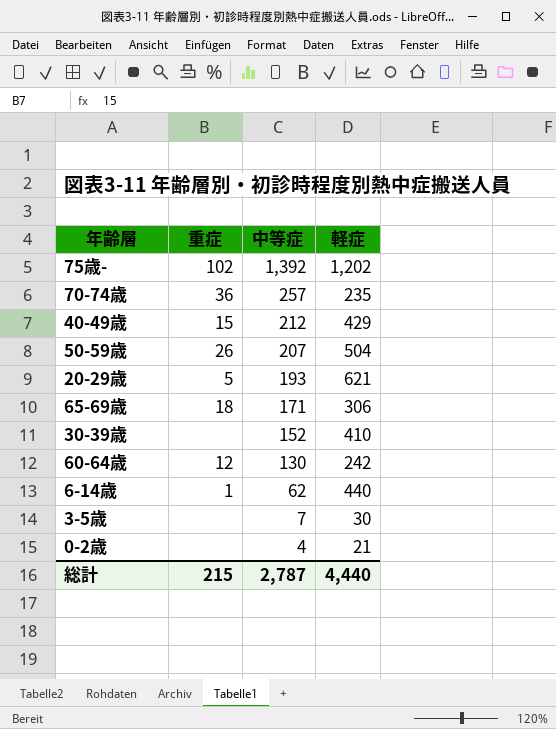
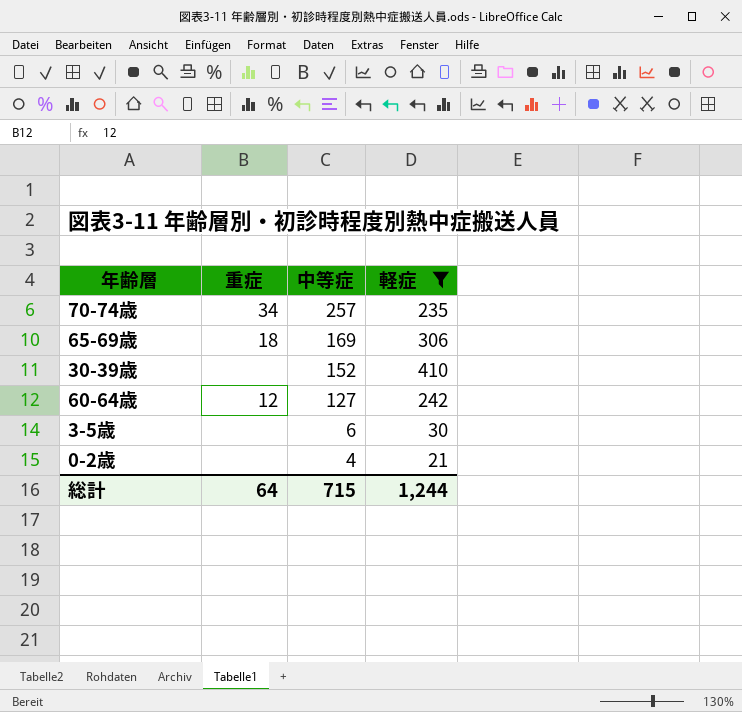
filter: none -> 軽症 <= 410
70-74歳 | 重症: 36 -> 34
65-69歳 | 中等症: 171 -> 169
60-64歳 | 中等症: 130 -> 127
3-5歳 | 中等症: 7 -> 6
総計 | 重症: 215 -> 64
総計 | 中等症: 2,787 -> 715
総計 | 軽症: 4,440 -> 1,244

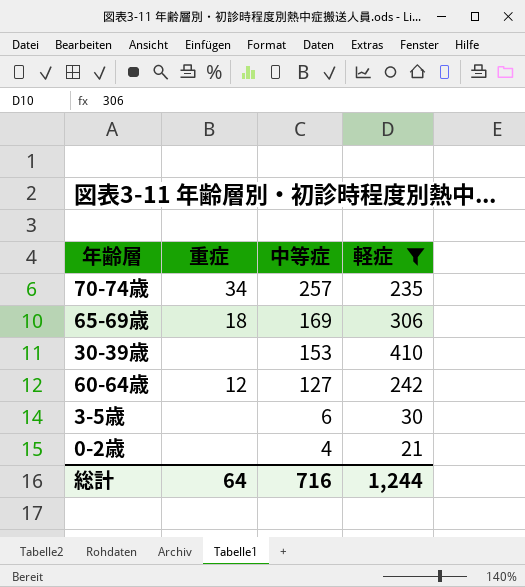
30-39歳 | 中等症: 152 -> 153
総計 | 中等症: 715 -> 716

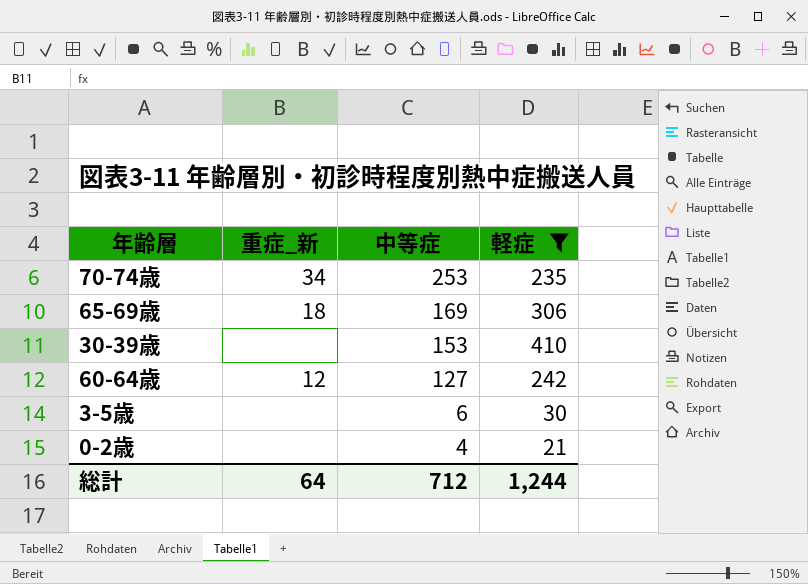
column name: 重症 -> 重症_新
70-74歳 | 中等症: 257 -> 253
総計 | 中等症: 716 -> 712

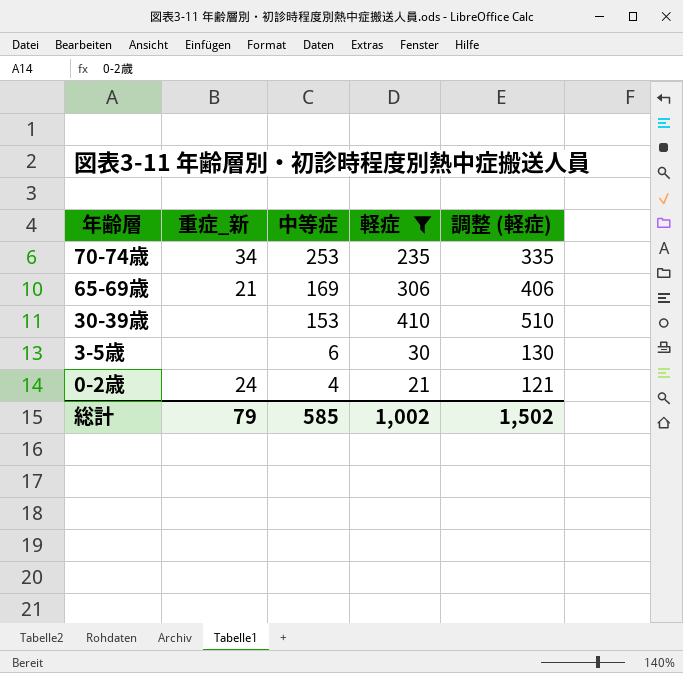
column 調整 (軽症) | formula: none -> [軽症] + 100
row 60-64歳: 12 | 127 | 242 -> none
65-69歳 | 重症_新: 18 -> 21
0-2歳 | 重症_新: none -> 24
総計 | 重症_新: 64 -> 79
総計 | 中等症: 712 -> 585
総計 | 軽症: 1,244 -> 1,002

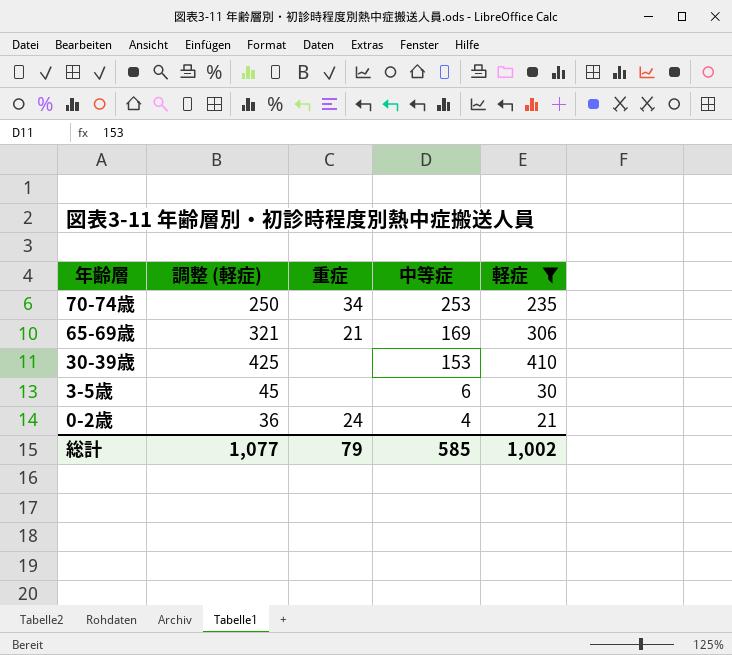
column 調整 (軽症) | formula: [軽症] + 100 -> [軽症] + 15
column 調整 (軽症) | position: 5 -> 2
column name: 重症_新 -> 重症
総計 | 調整 (軽症): 1,502 -> 1,077

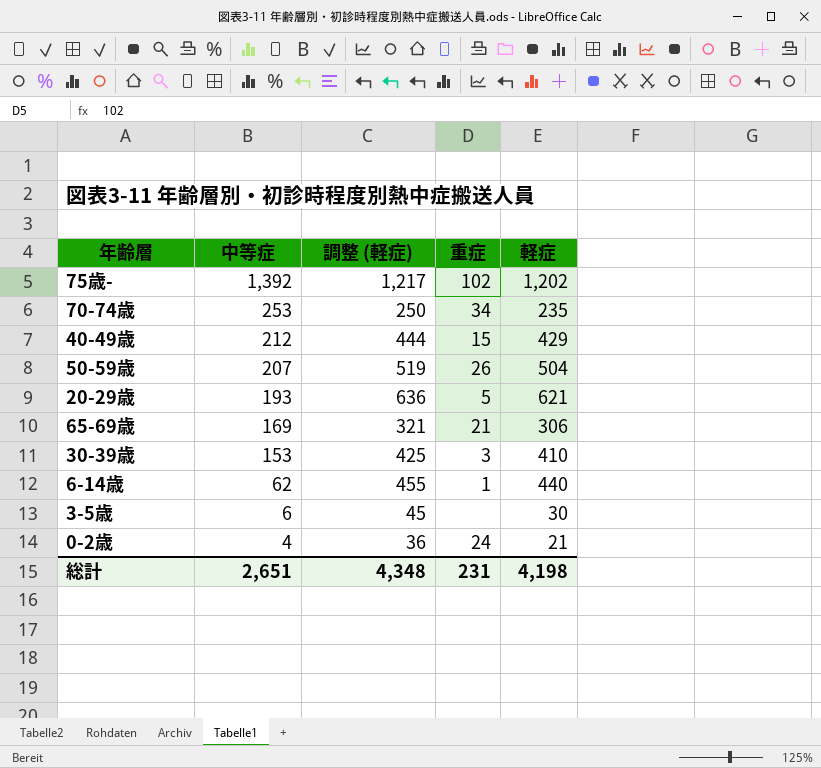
filter: 軽症 <= 410 -> none
column 中等症 | position: 4 -> 2
30-39歳 | 重症: none -> 3
総計 | 中等症: 585 -> 2,651
総計 | 調整 (軽症): 1,077 -> 4,348
総計 | 重症: 79 -> 231
総計 | 軽症: 1,002 -> 4,198

